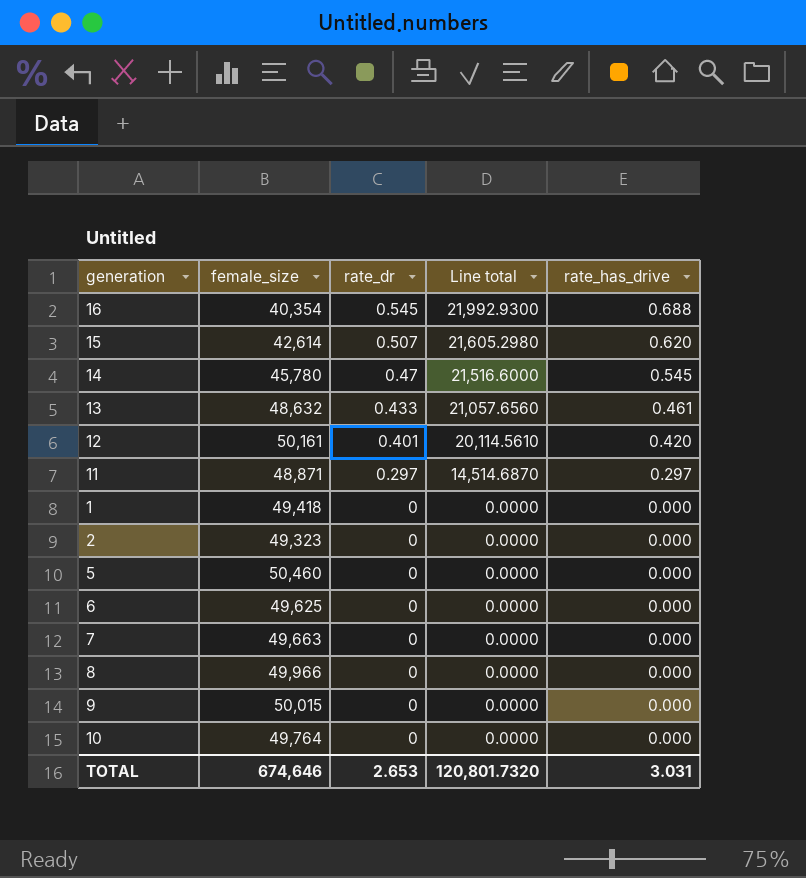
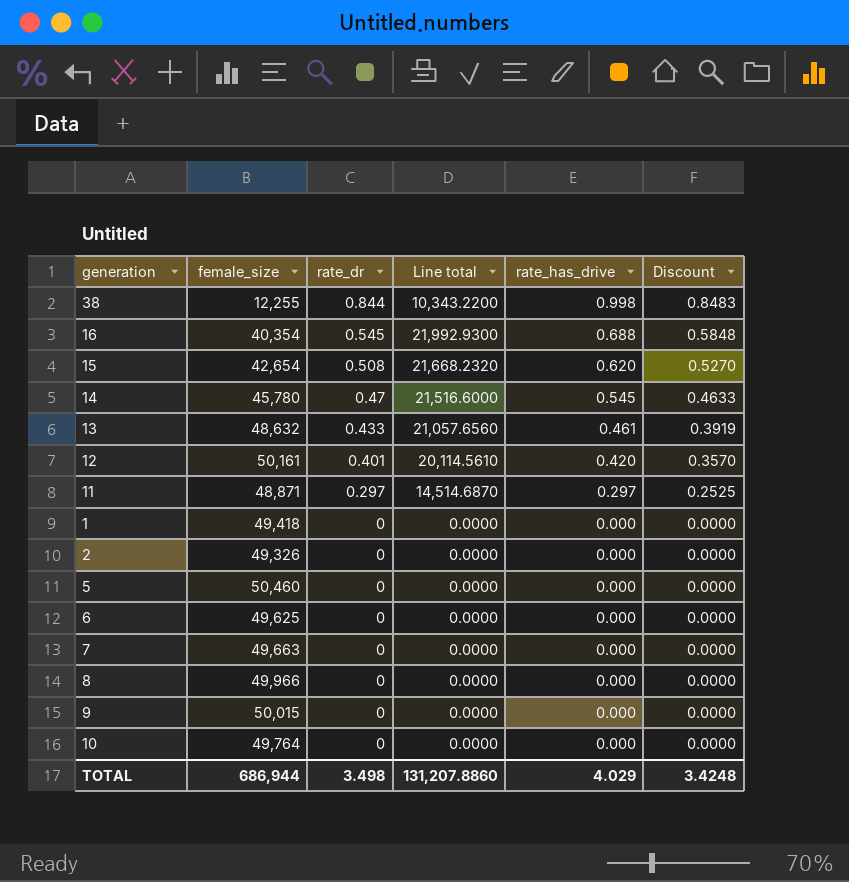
column Discount | formula: none -> [rate_has_drive] * 0.85
row 38: none -> 12,255 | 0.844 | 10,343.2200 | 0.998 | 0.8483
15 | female_size: 42,614 -> 42,654
15 | rate_dr: 0.507 -> 0.508
15 | Line total: 21,605.2980 -> 21,668.2320
2 | female_size: 49,323 -> 49,326
TOTAL | female_size: 674,646 -> 686,944
TOTAL | rate_dr: 2.653 -> 3.498
TOTAL | Line total: 120,801.7320 -> 131,207.8860
TOTAL | rate_has_drive: 3.031 -> 4.029

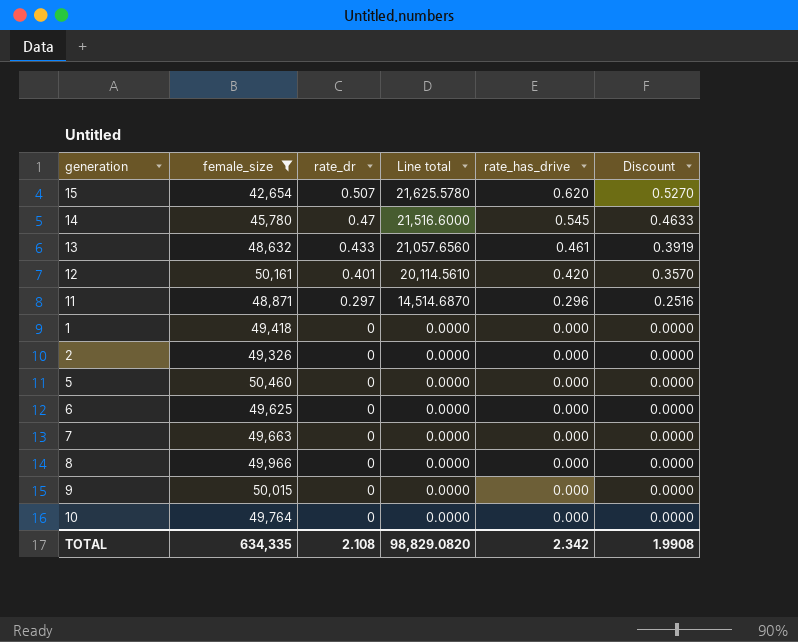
filter: none -> female_size >= 42,654
15 | rate_dr: 0.508 -> 0.507
15 | Line total: 21,668.2320 -> 21,625.5780
11 | rate_has_drive: 0.297 -> 0.296
11 | Discount: 0.2525 -> 0.2516
TOTAL | female_size: 686,944 -> 634,335
TOTAL | rate_dr: 3.498 -> 2.108
TOTAL | Line total: 131,207.8860 -> 98,829.0820
TOTAL | rate_has_drive: 4.029 -> 2.342
TOTAL | Discount: 3.4248 -> 1.9908

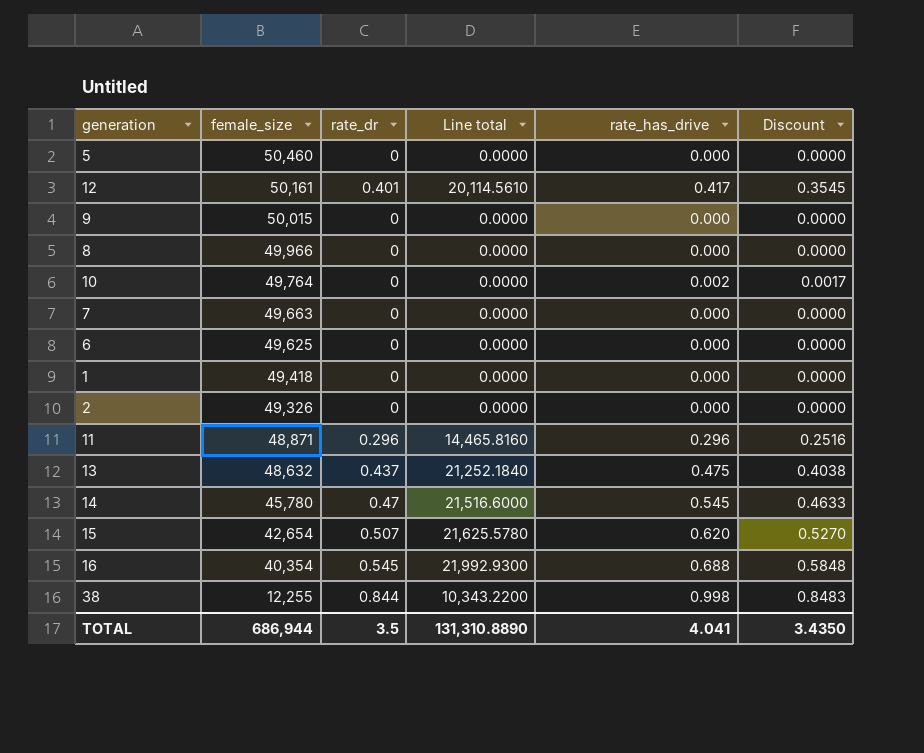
filter: female_size >= 42,654 -> none
row order: rate_dr descending -> female_size descending
12 | rate_has_drive: 0.420 -> 0.417
12 | Discount: 0.3570 -> 0.3545
10 | rate_has_drive: 0.000 -> 0.002
10 | Discount: 0.0000 -> 0.0017
11 | rate_dr: 0.297 -> 0.296
11 | Line total: 14,514.6870 -> 14,465.8160
13 | rate_dr: 0.433 -> 0.437
13 | Line total: 21,057.6560 -> 21,252.1840
13 | rate_has_drive: 0.461 -> 0.475
13 | Discount: 0.3919 -> 0.4038
TOTAL | female_size: 634,335 -> 686,944
TOTAL | rate_dr: 2.108 -> 3.5
TOTAL | Line total: 98,829.0820 -> 131,310.8890
TOTAL | rate_has_drive: 2.342 -> 4.041
TOTAL | Discount: 1.9908 -> 3.4350

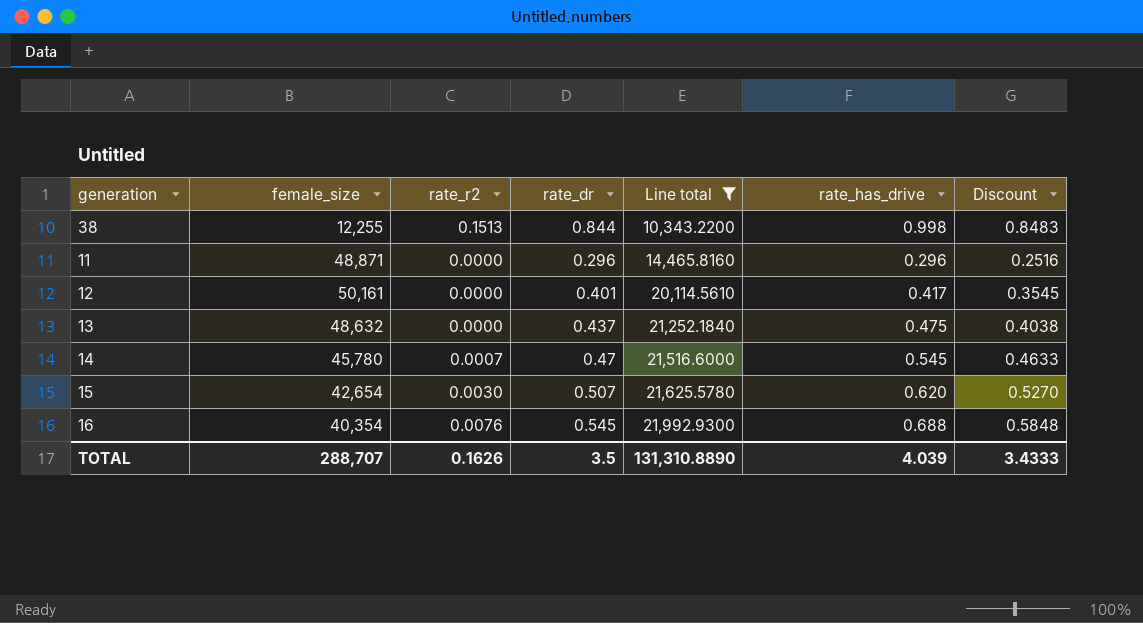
filter: none -> Line total != 0.0000
row order: female_size descending -> Line total ascending
column rate_r2 | position: none -> 3
TOTAL | female_size: 686,944 -> 288,707
TOTAL | rate_has_drive: 4.041 -> 4.039
TOTAL | Discount: 3.4350 -> 3.4333

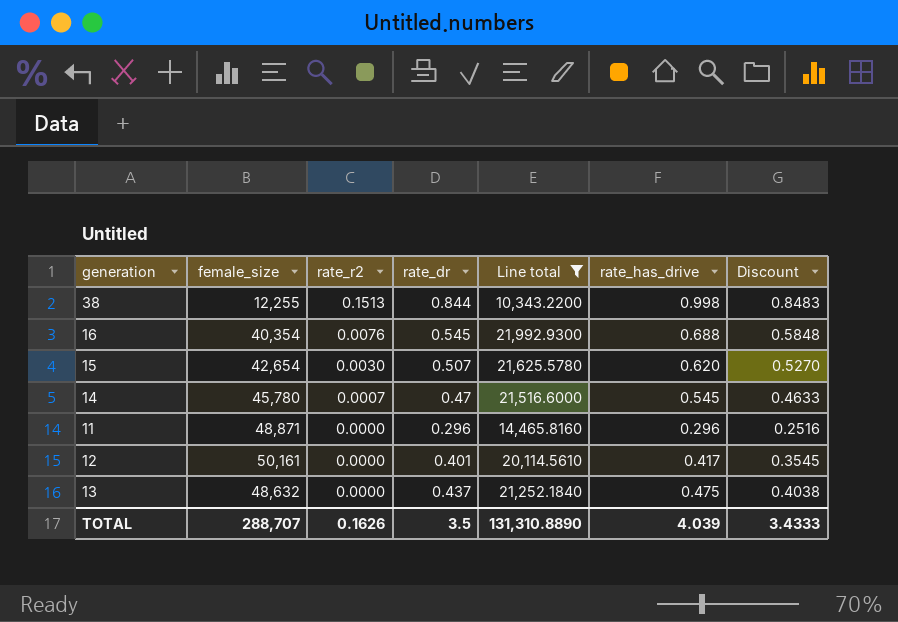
row order: Line total ascending -> rate_r2 descending

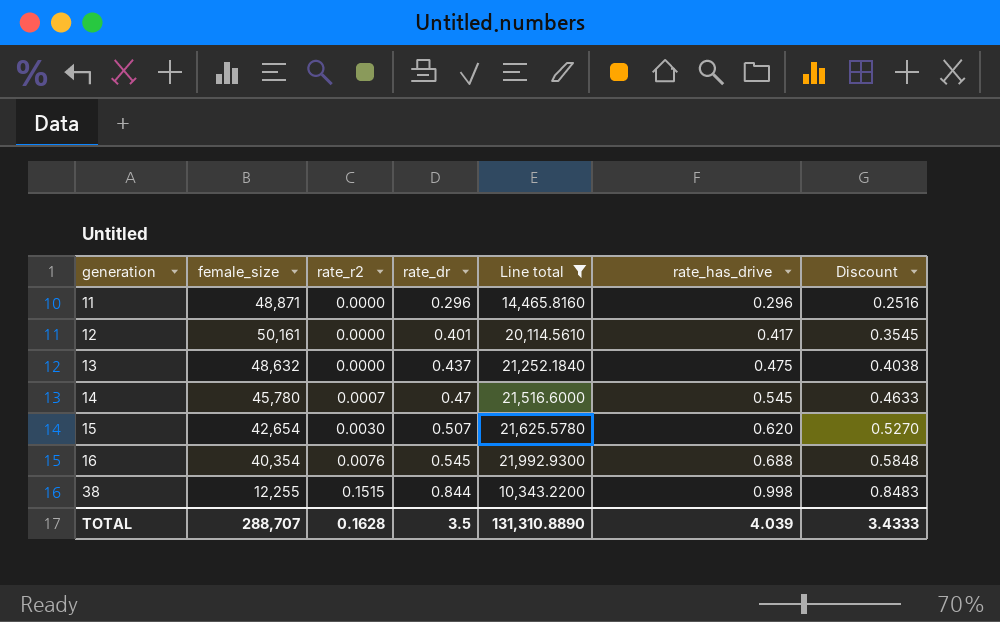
row order: rate_r2 descending -> generation ascending
38 | rate_r2: 0.1513 -> 0.1515
TOTAL | rate_r2: 0.1626 -> 0.1628

